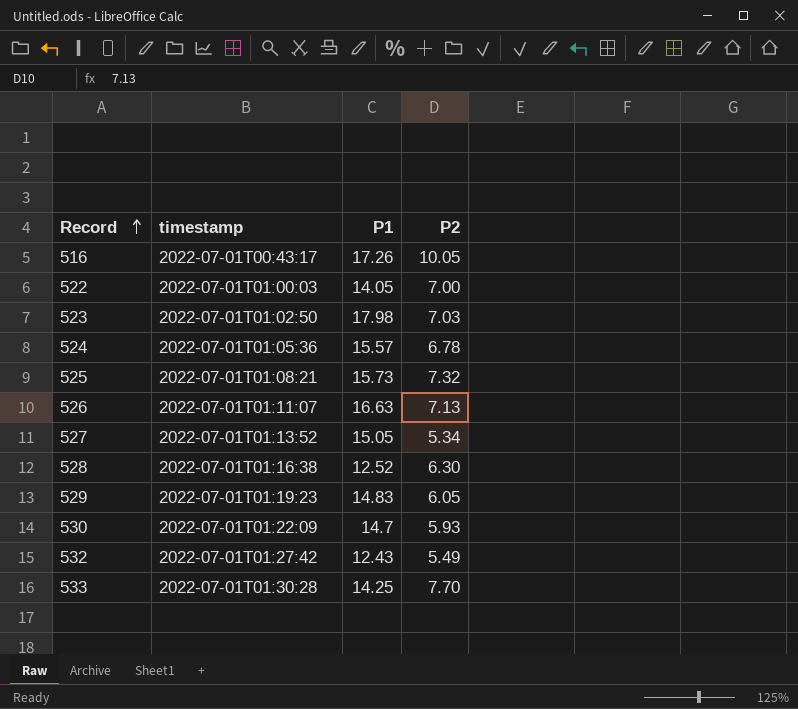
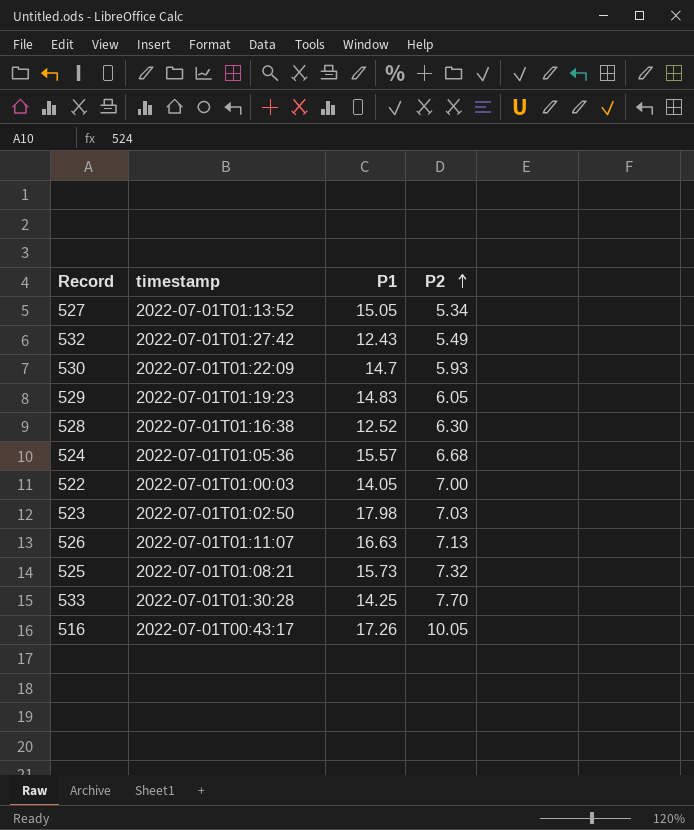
row order: Record ascending -> P2 ascending
524 | P2: 6.78 -> 6.68

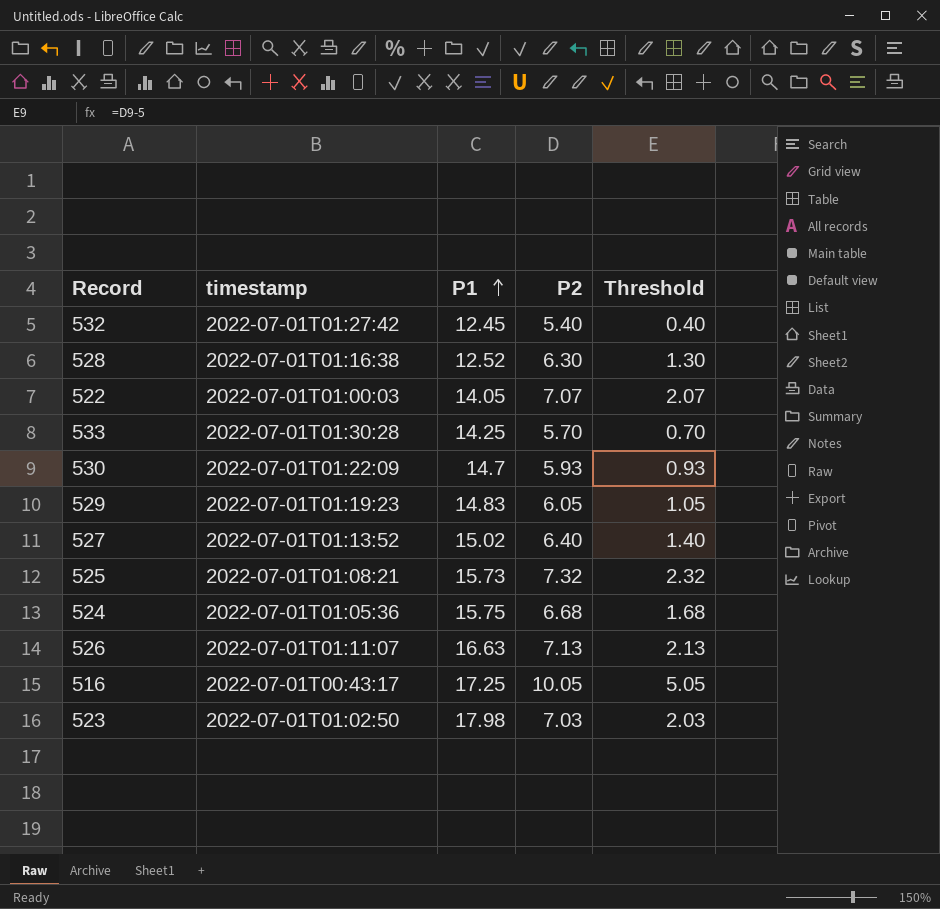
row order: P2 ascending -> P1 ascending
column Threshold | formula: none -> [P2] - 5
532 | P1: 12.43 -> 12.45
532 | P2: 5.49 -> 5.40
522 | P2: 7.00 -> 7.07
533 | P2: 7.70 -> 5.70
527 | P1: 15.05 -> 15.02
527 | P2: 5.34 -> 6.40
524 | P1: 15.57 -> 15.75
516 | P1: 17.26 -> 17.25

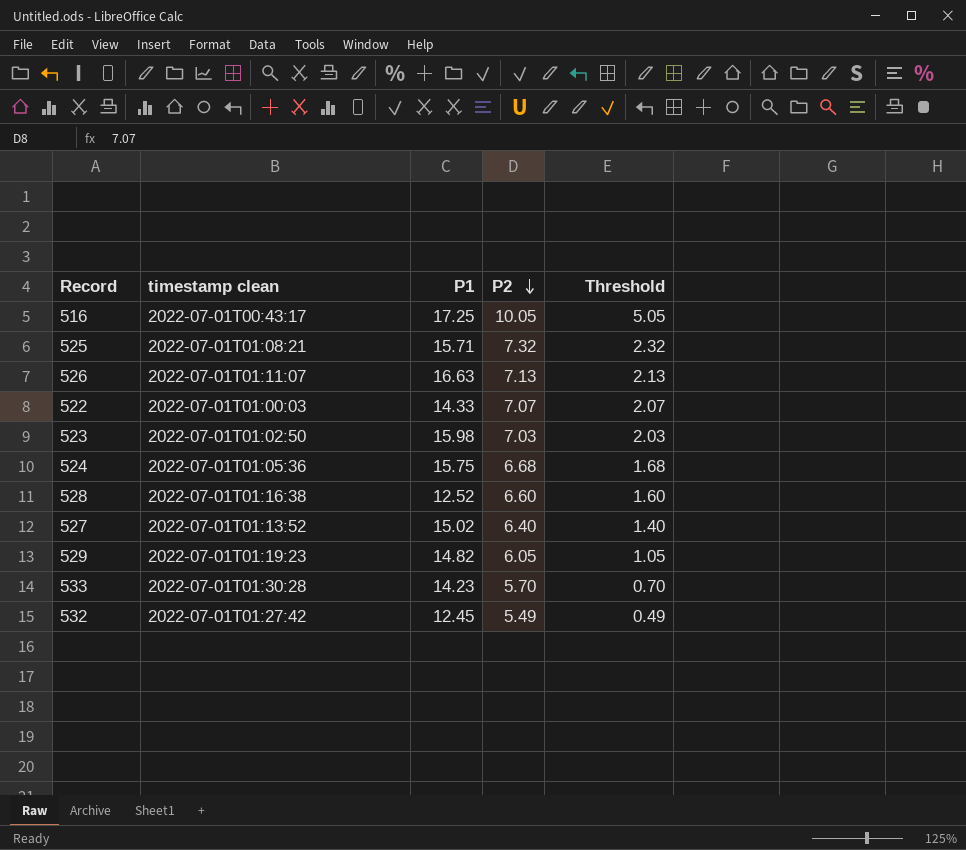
row order: P1 ascending -> P2 descending
column name: timestamp -> timestamp clean
row 530: 2022-07-01T01:22:09 | 14.7 | 5.93 | 0.93 -> none
525 | P1: 15.73 -> 15.71
522 | P1: 14.05 -> 14.33
523 | P1: 17.98 -> 15.98
528 | P2: 6.30 -> 6.60
528 | Threshold: 1.30 -> 1.60
529 | P1: 14.83 -> 14.82
533 | P1: 14.25 -> 14.23
532 | P2: 5.40 -> 5.49
532 | Threshold: 0.40 -> 0.49

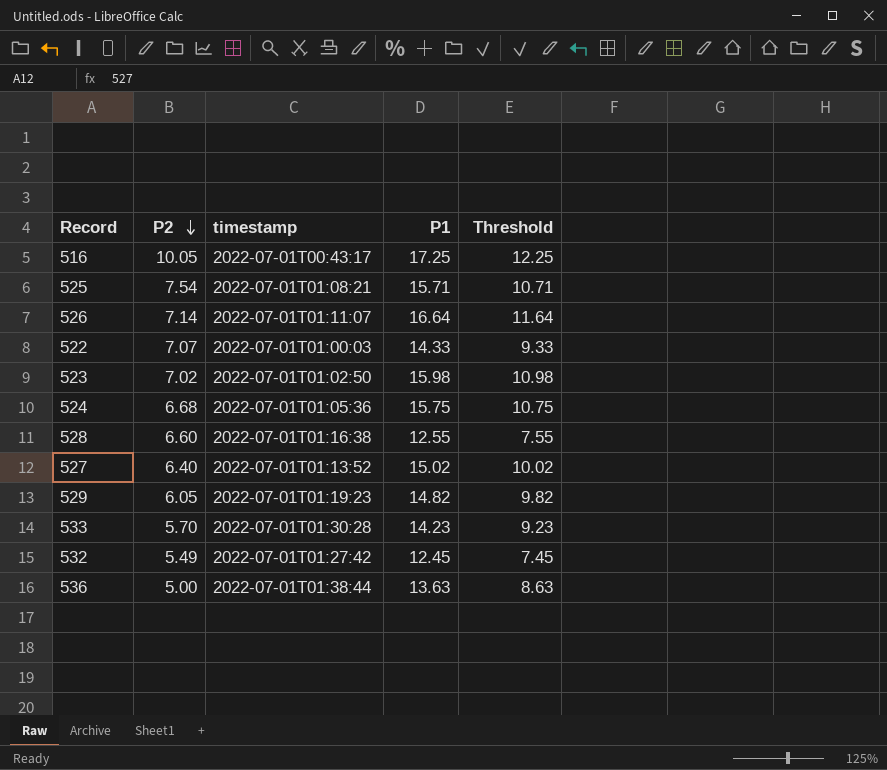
column P2 | position: 4 -> 2
column name: timestamp clean -> timestamp
column Threshold | formula: [P2] - 5 -> [P1] - 5
525 | P2: 7.32 -> 7.54
526 | P2: 7.13 -> 7.14
526 | P1: 16.63 -> 16.64
523 | P2: 7.03 -> 7.02
528 | P1: 12.52 -> 12.55
row 536: none -> 5.00 | 2022-07-01T01:38:44 | 13.63 | 8.63

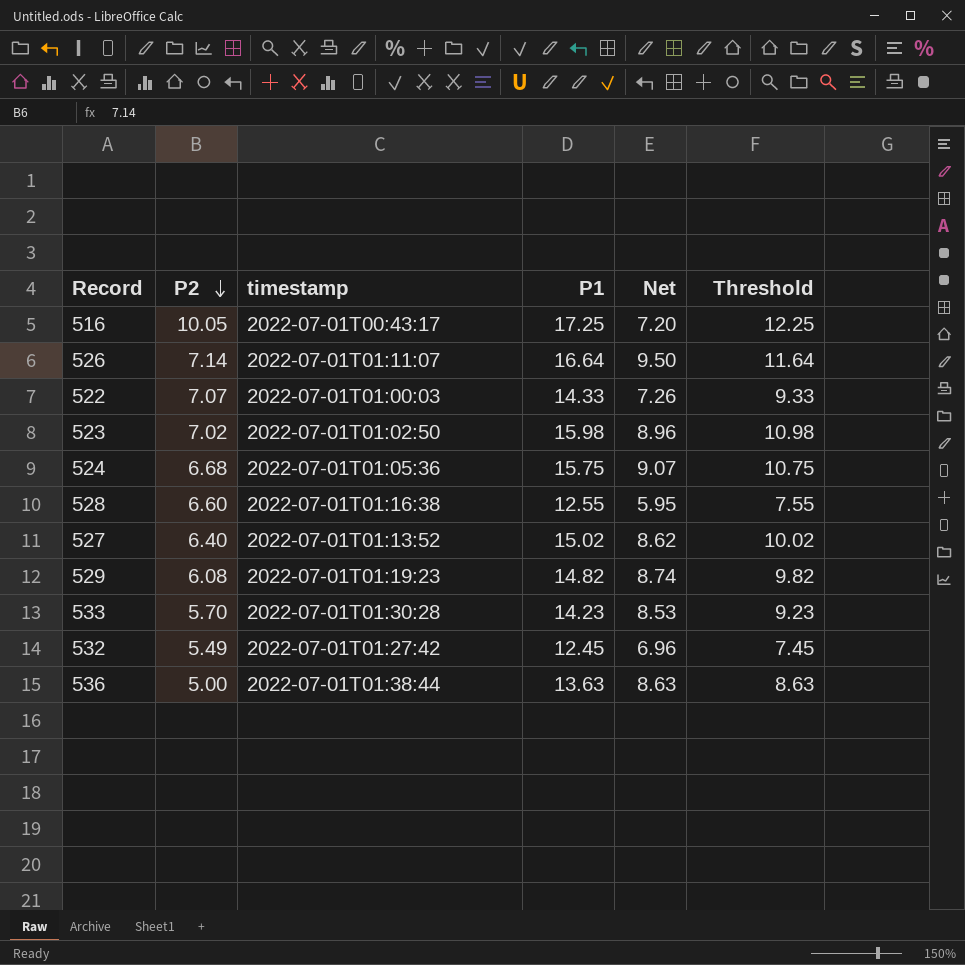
column Net | formula: none -> [P1] - [P2]
row 525: 7.54 | 2022-07-01T01:08:21 | 15.71 | 10.71 -> none
529 | P2: 6.05 -> 6.08

